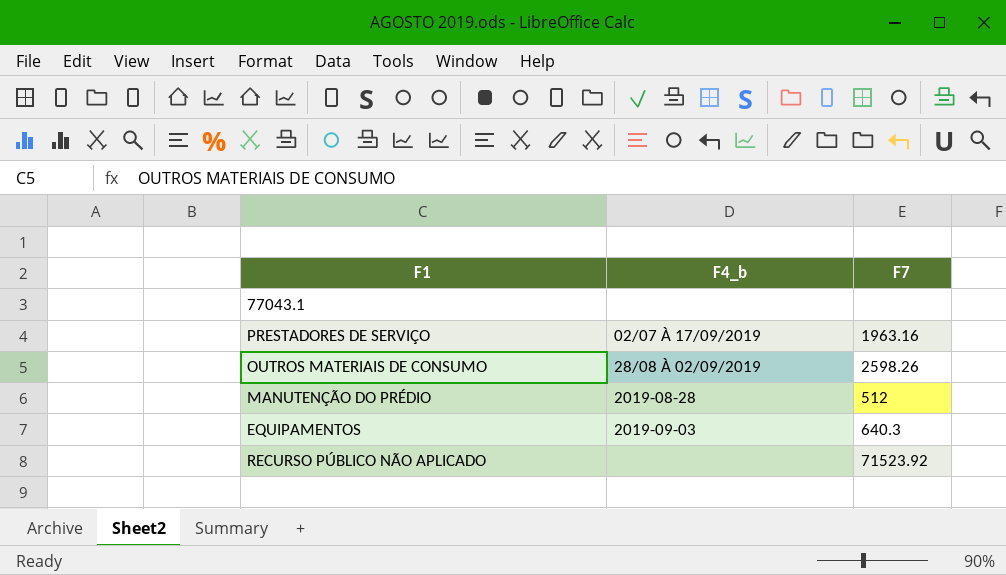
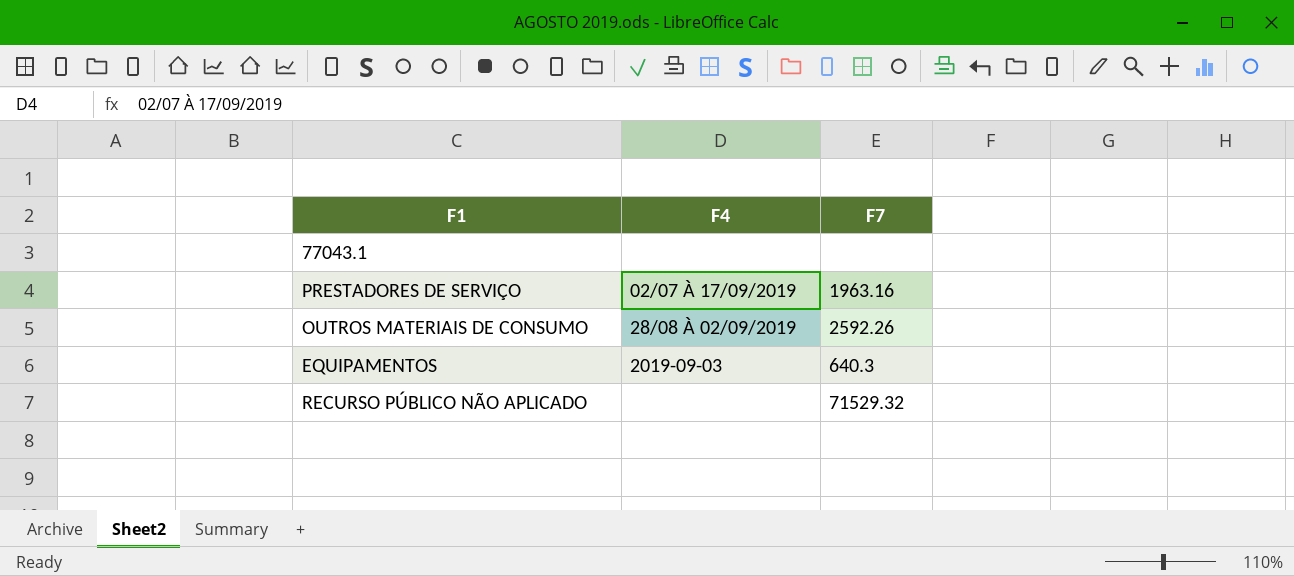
column name: F4_b -> F4
row MANUTENÇÃO DO PRÉDIO: 2019-08-28 | 512 -> none
OUTROS MATERIAIS DE CONSUMO | F7: 2598.26 -> 2592.26
RECURSO PÚBLICO NÃO APLICADO | F7: 71523.92 -> 71529.32

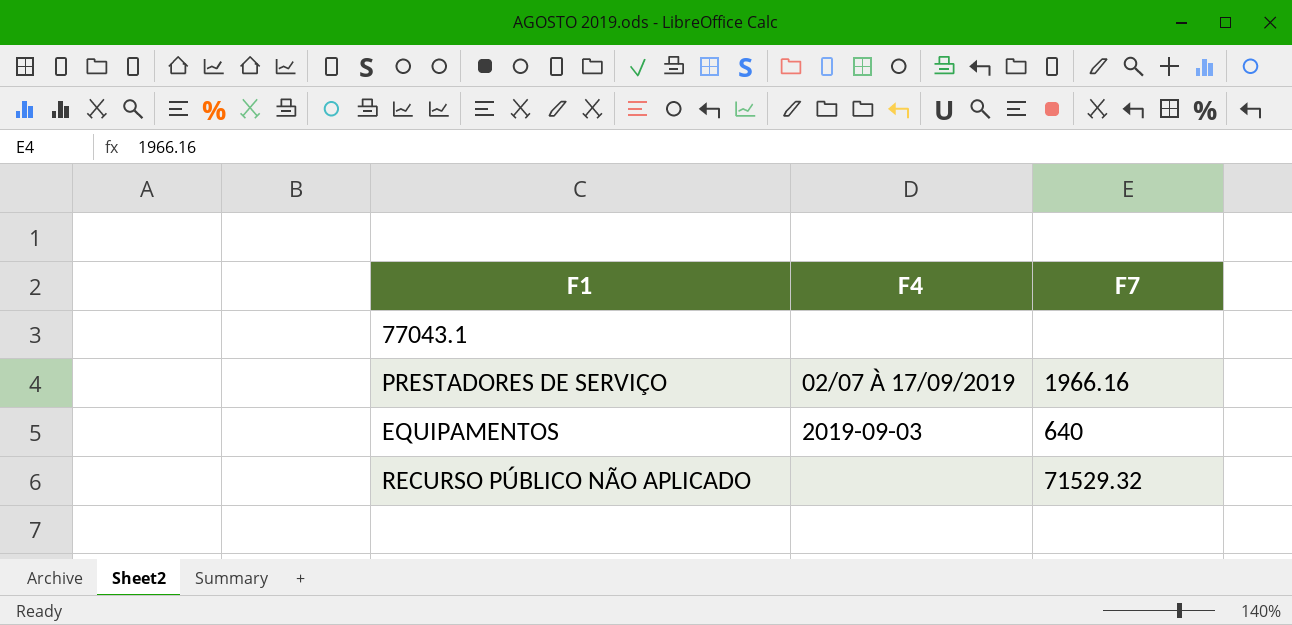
row OUTROS MATERIAIS DE CONSUMO: 28/08 À 02/09/2019 | 2592.26 -> none
PRESTADORES DE SERVIÇO | F7: 1963.16 -> 1966.16
EQUIPAMENTOS | F7: 640.3 -> 640

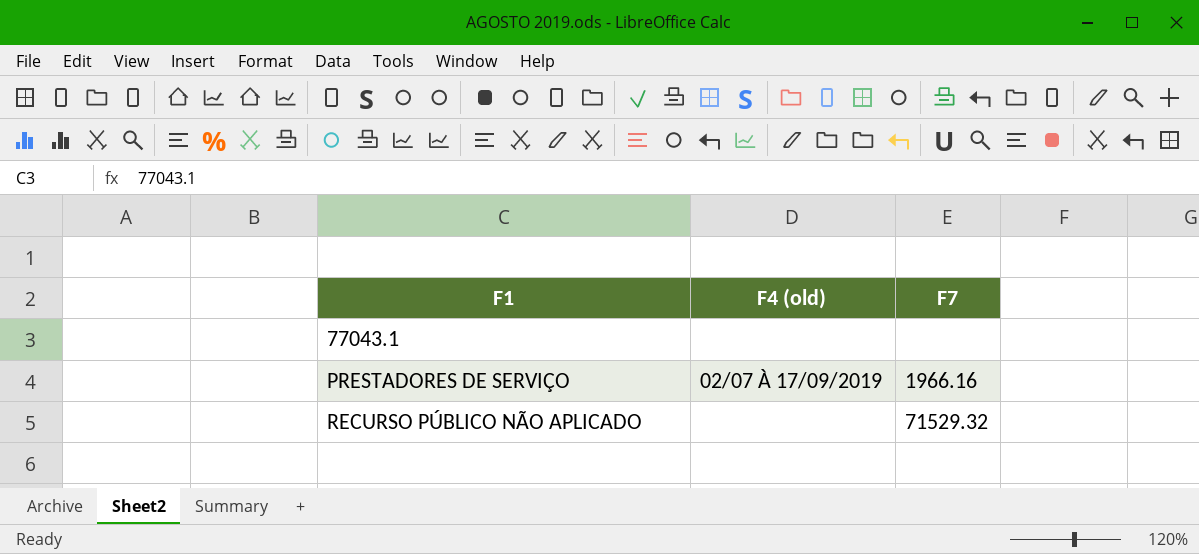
column name: F4 -> F4 (old)
row EQUIPAMENTOS: 2019-09-03 | 640 -> none

